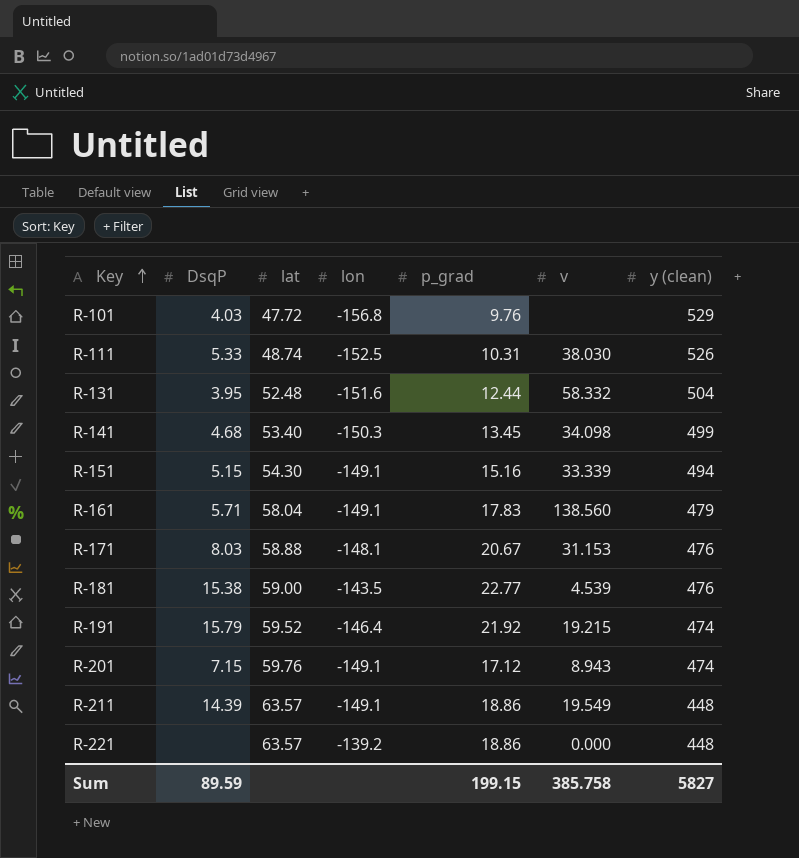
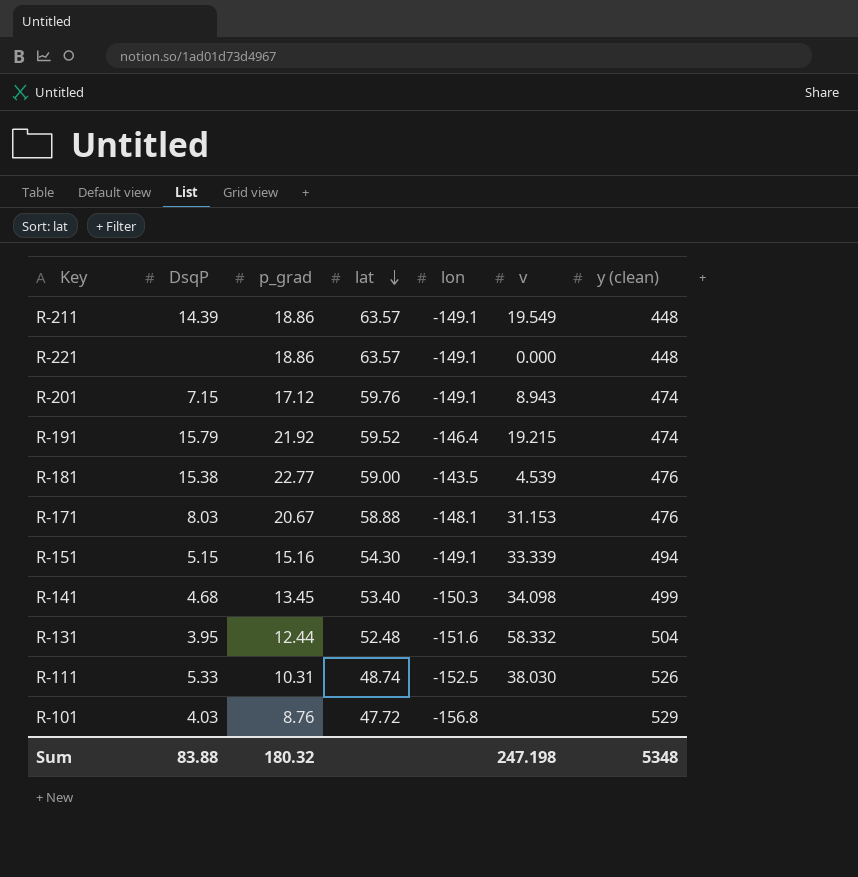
row order: Key ascending -> lat descending
column p_grad | position: 5 -> 3
row R-161: 5.71 | 58.04 | -149.1 | 17.83 | 138.560 | 479 -> none
R-221 | lon: -139.2 -> -149.1
R-101 | p_grad: 9.76 -> 8.76
Sum | DsqP: 89.59 -> 83.88
Sum | p_grad: 199.15 -> 180.32
Sum | v: 385.758 -> 247.198
Sum | y (clean): 5827 -> 5348

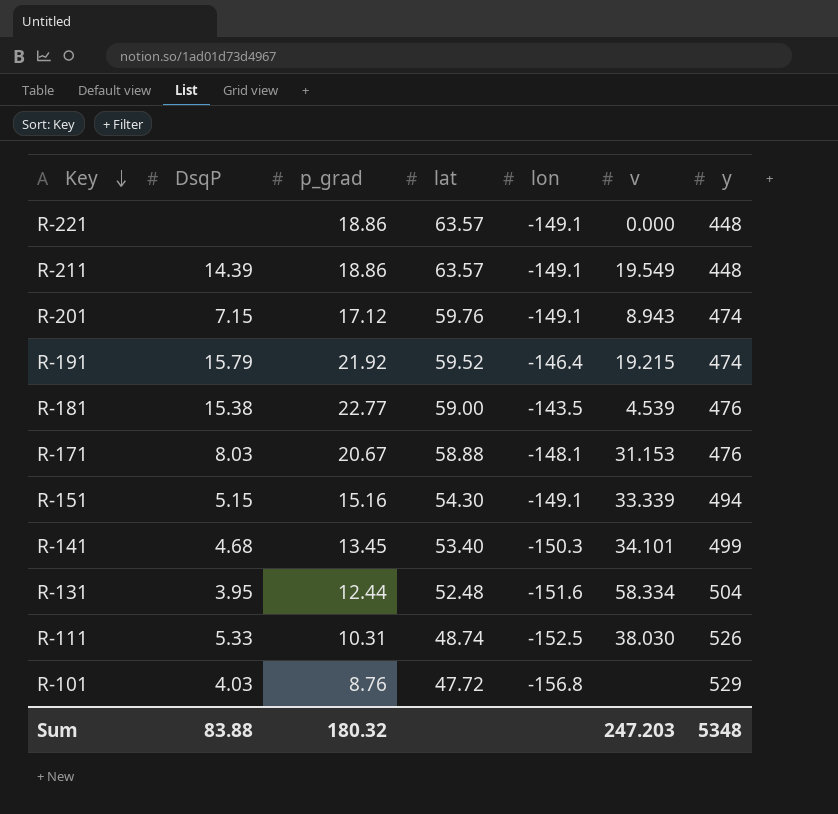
row order: lat descending -> Key descending
column name: y (clean) -> y
R-141 | v: 34.098 -> 34.101
R-131 | v: 58.332 -> 58.334
Sum | v: 247.198 -> 247.203

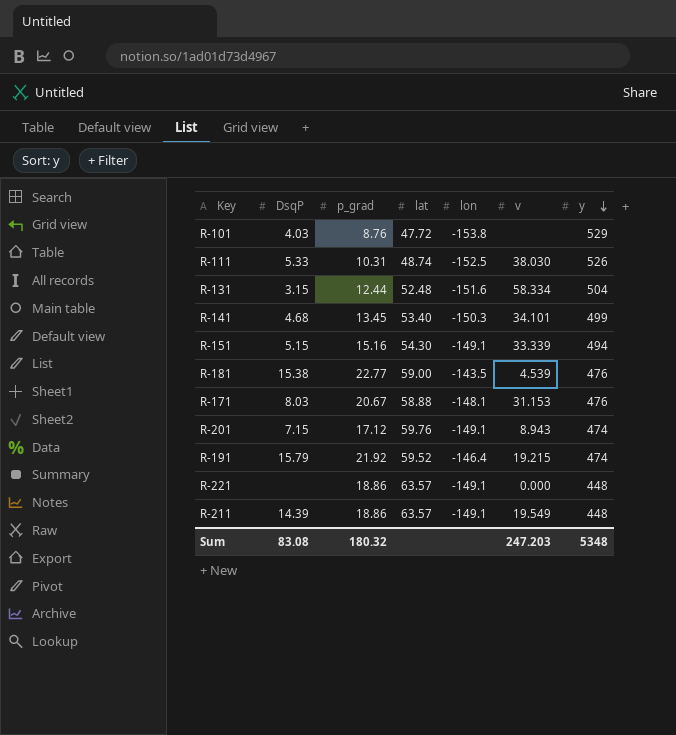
row order: Key descending -> y descending
R-101 | lon: -156.8 -> -153.8
R-131 | DsqP: 3.95 -> 3.15
Sum | DsqP: 83.88 -> 83.08

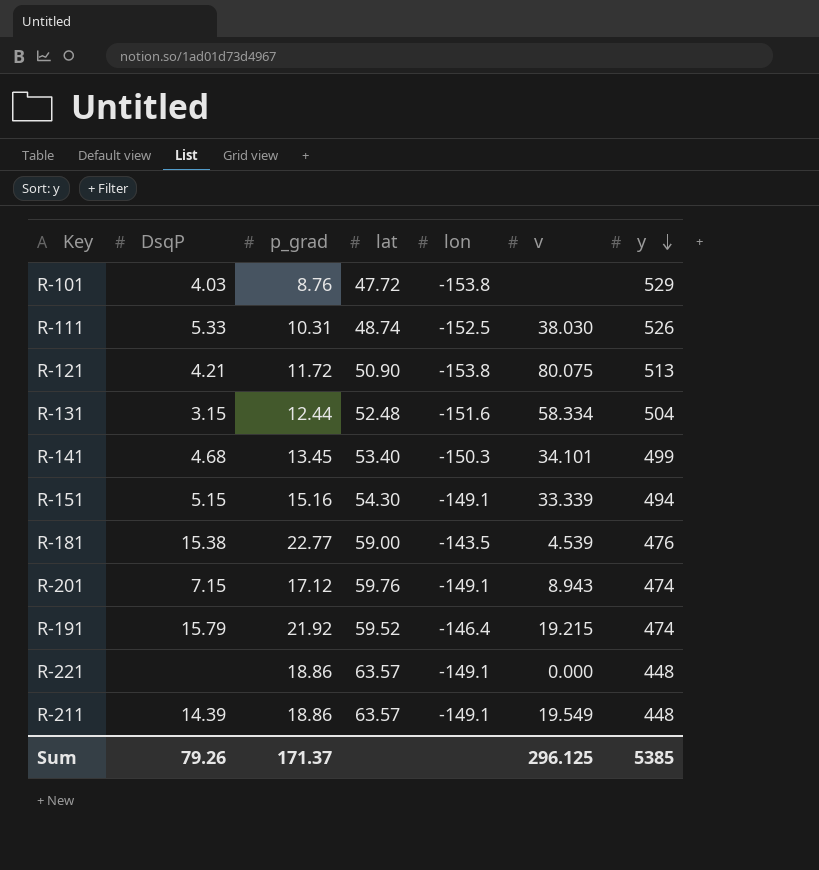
row R-171: 8.03 | 20.67 | 58.88 | -148.1 | 31.153 | 476 -> none
row R-121: none -> 4.21 | 11.72 | 50.90 | -153.8 | 80.075 | 513
Sum | DsqP: 83.08 -> 79.26
Sum | p_grad: 180.32 -> 171.37
Sum | v: 247.203 -> 296.125
Sum | y: 5348 -> 5385

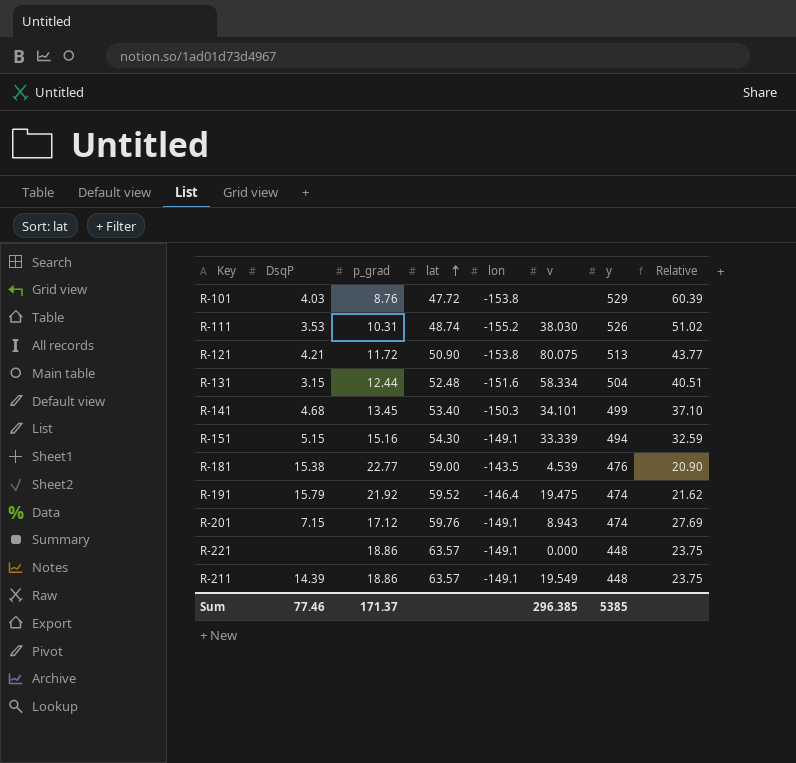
row order: y descending -> lat ascending
column Relative | formula: none -> [y] / [p_grad]
R-111 | DsqP: 5.33 -> 3.53
R-111 | lon: -152.5 -> -155.2
R-191 | v: 19.215 -> 19.475
Sum | DsqP: 79.26 -> 77.46
Sum | v: 296.125 -> 296.385

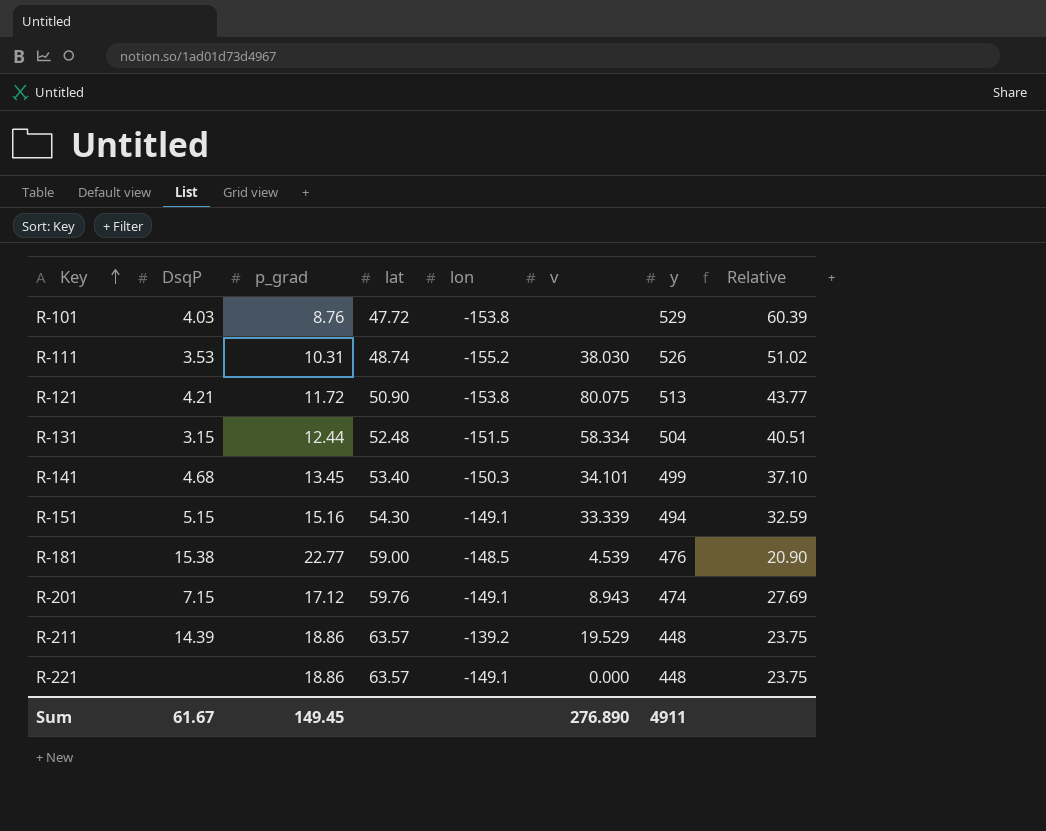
row order: lat ascending -> Key ascending
row R-191: 15.79 | 21.92 | 59.52 | -146.4 | 19.475 | 474 | 21.62 -> none
R-131 | lon: -151.6 -> -151.5
R-181 | lon: -143.5 -> -148.5
R-211 | lon: -149.1 -> -139.2
R-211 | v: 19.549 -> 19.529
Sum | DsqP: 77.46 -> 61.67
Sum | p_grad: 171.37 -> 149.45
Sum | v: 296.385 -> 276.890
Sum | y: 5385 -> 4911

